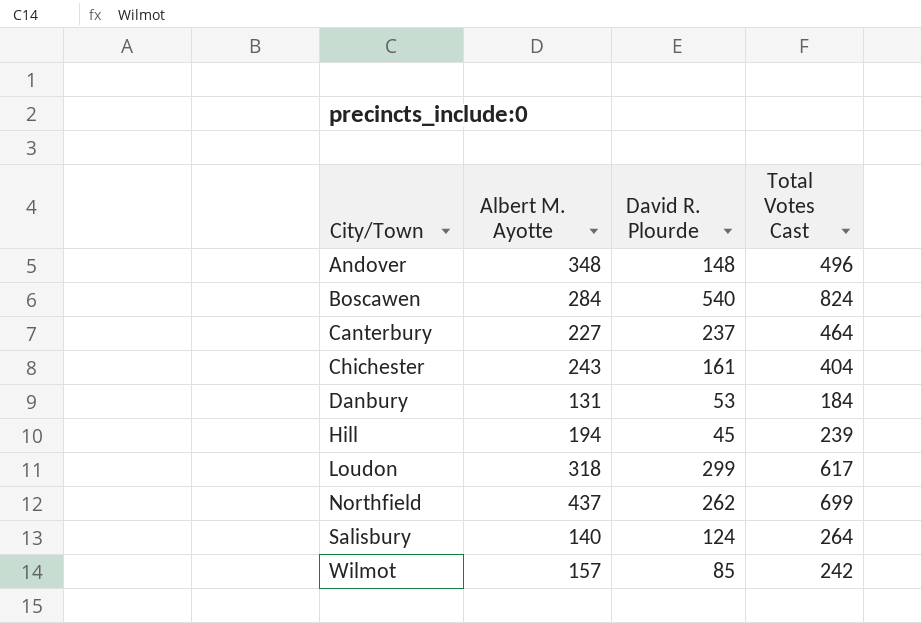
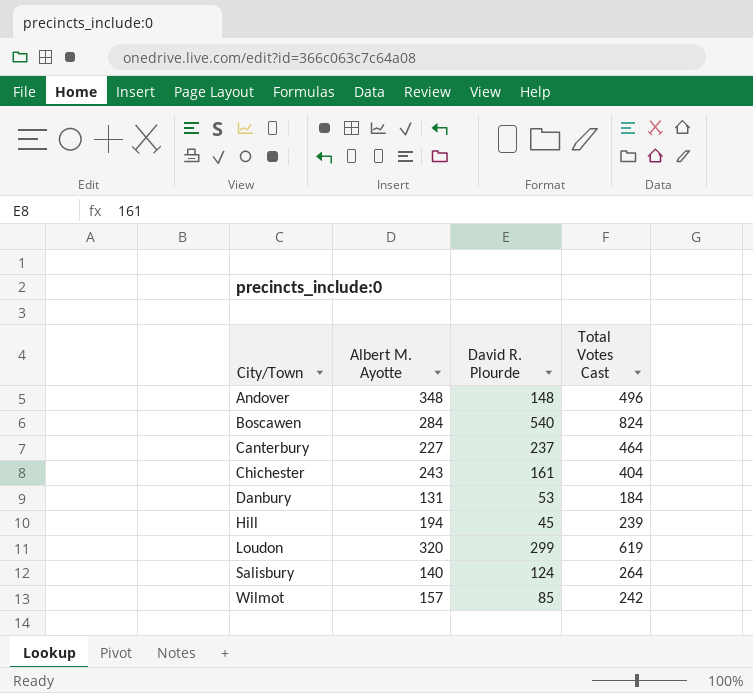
row Northfield: 437 | 262 | 699 -> none
Loudon | Albert M. Ayotte: 318 -> 320
Loudon | Total Votes Cast: 617 -> 619

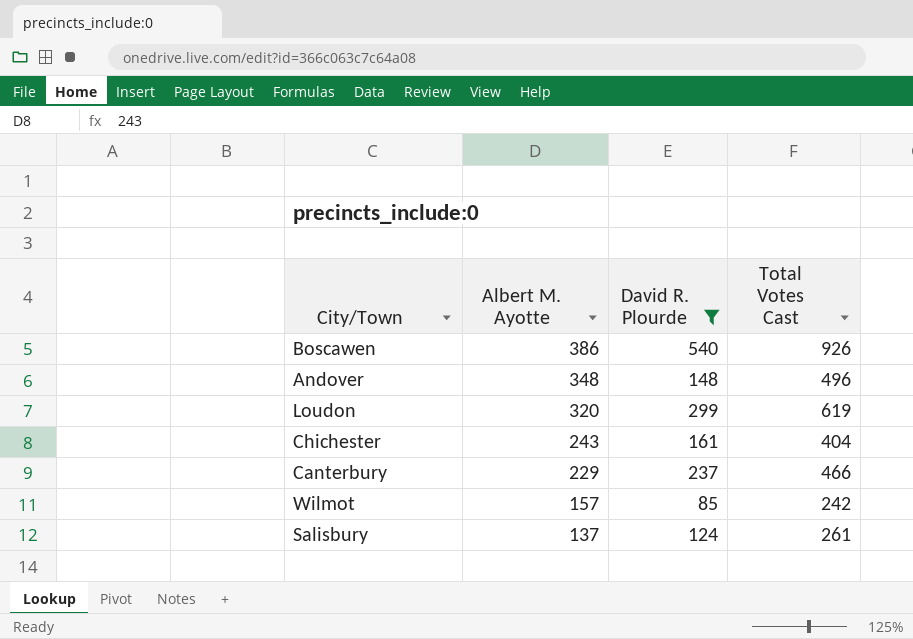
filter: none -> David R. Plourde >= 85
row order: City/Town ascending -> Albert M. Ayotte descending
Boscawen | Albert M. Ayotte: 284 -> 386
Boscawen | Total Votes Cast: 824 -> 926
Canterbury | Albert M. Ayotte: 227 -> 229
Canterbury | Total Votes Cast: 464 -> 466
Salisbury | Albert M. Ayotte: 140 -> 137
Salisbury | Total Votes Cast: 264 -> 261

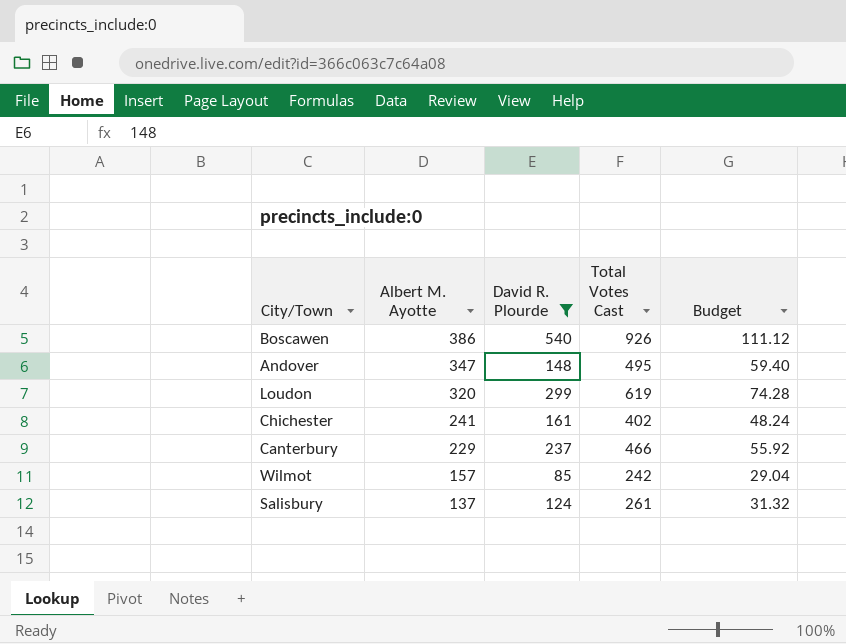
column Budget | formula: none -> [Total Votes Cast] * 0.12
Andover | Albert M. Ayotte: 348 -> 347
Andover | Total Votes Cast: 496 -> 495
Chichester | Albert M. Ayotte: 243 -> 241
Chichester | Total Votes Cast: 404 -> 402

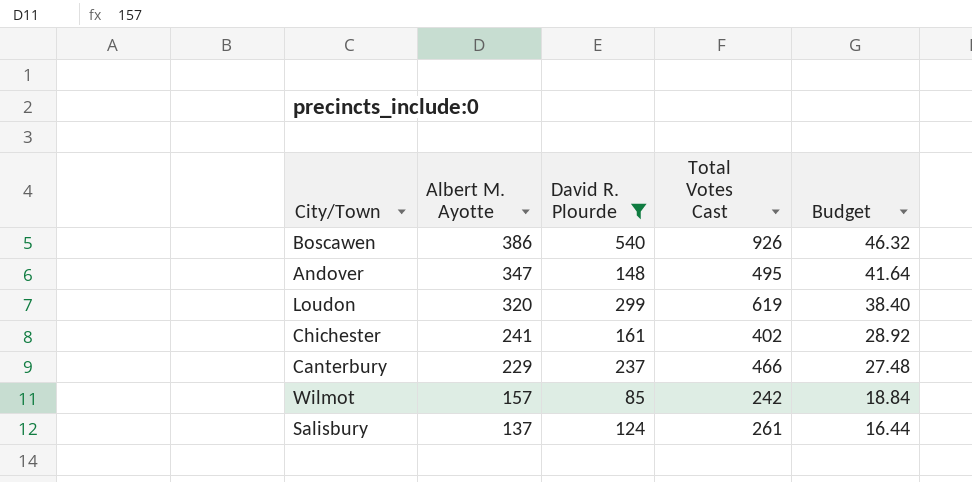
column Budget | formula: [Total Votes Cast] * 0.12 -> [Albert M. Ayotte] * 0.12

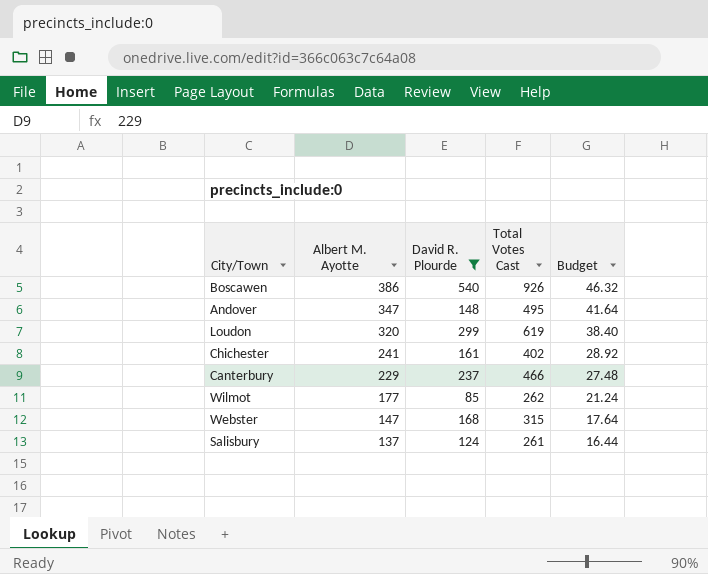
Wilmot | Albert M. Ayotte: 157 -> 177
Wilmot | Total Votes Cast: 242 -> 262
Wilmot | Budget: 18.84 -> 21.24
row Webster: none -> 147 | 168 | 315 | 17.64

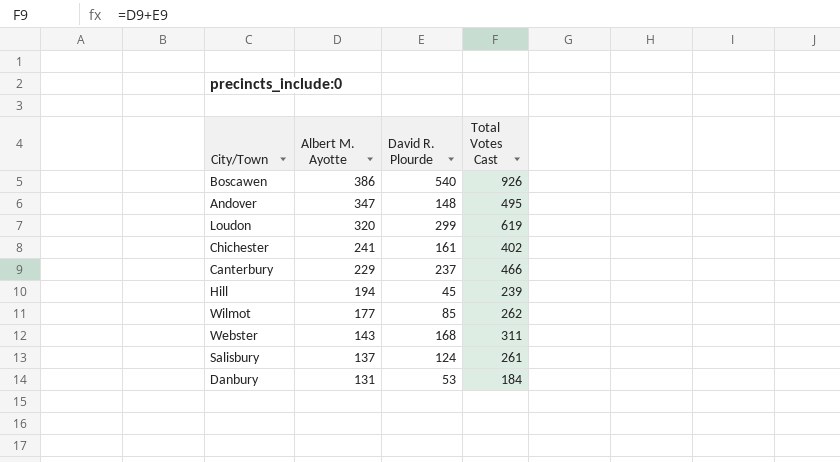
filter: David R. Plourde >= 85 -> none
column Budget | formula: [Albert M. Ayotte] * 0.12 -> none
Webster | Albert M. Ayotte: 147 -> 143
Webster | Total Votes Cast: 315 -> 311

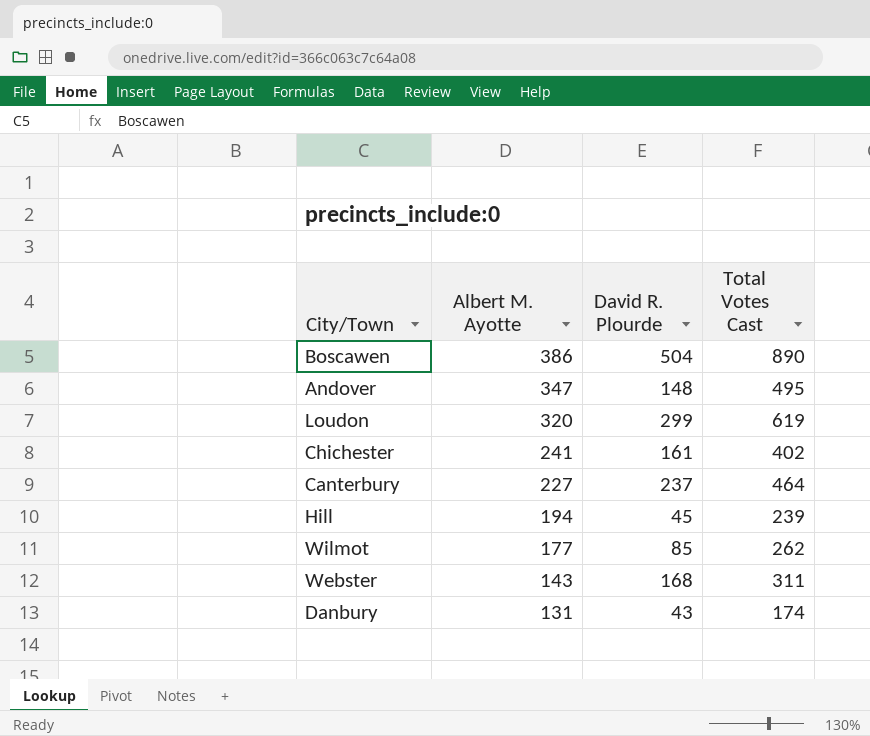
row Salisbury: 137 | 124 | 261 -> none
Boscawen | David R. Plourde: 540 -> 504
Boscawen | Total Votes Cast: 926 -> 890
Canterbury | Albert M. Ayotte: 229 -> 227
Canterbury | Total Votes Cast: 466 -> 464
Danbury | David R. Plourde: 53 -> 43
Danbury | Total Votes Cast: 184 -> 174

